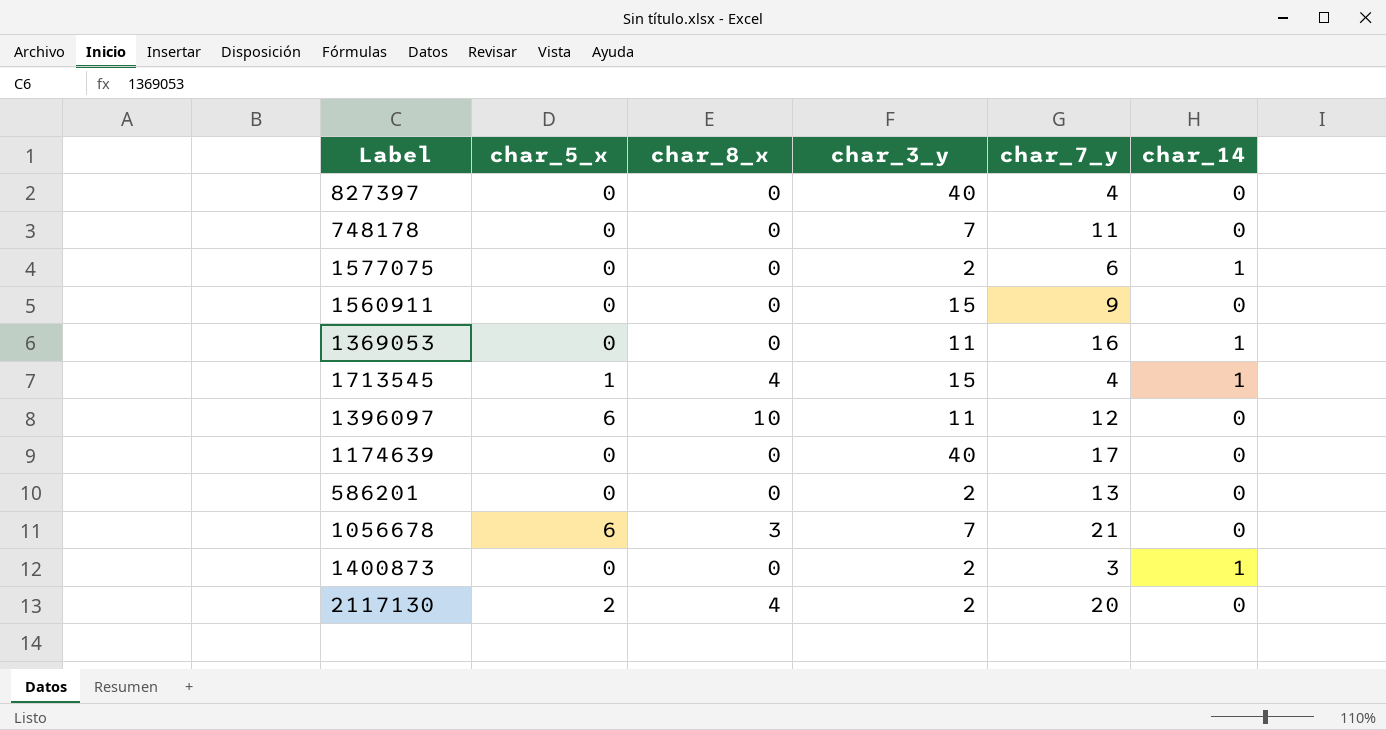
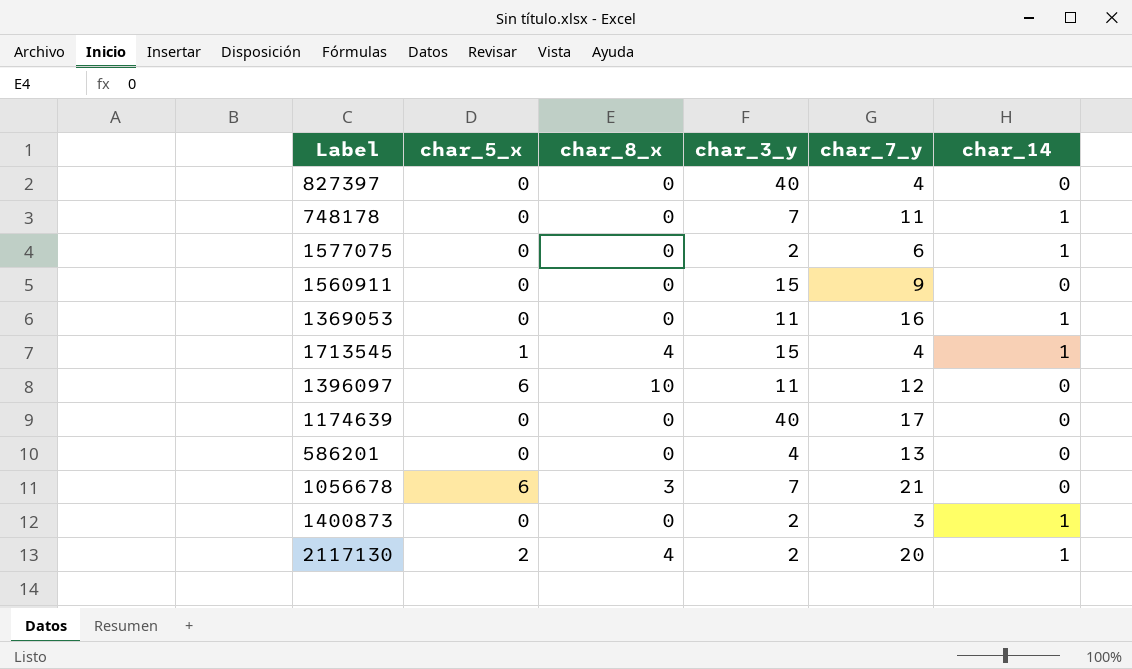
748178 | char_14: 0 -> 1
586201 | char_3_y: 2 -> 4
2117130 | char_14: 0 -> 1

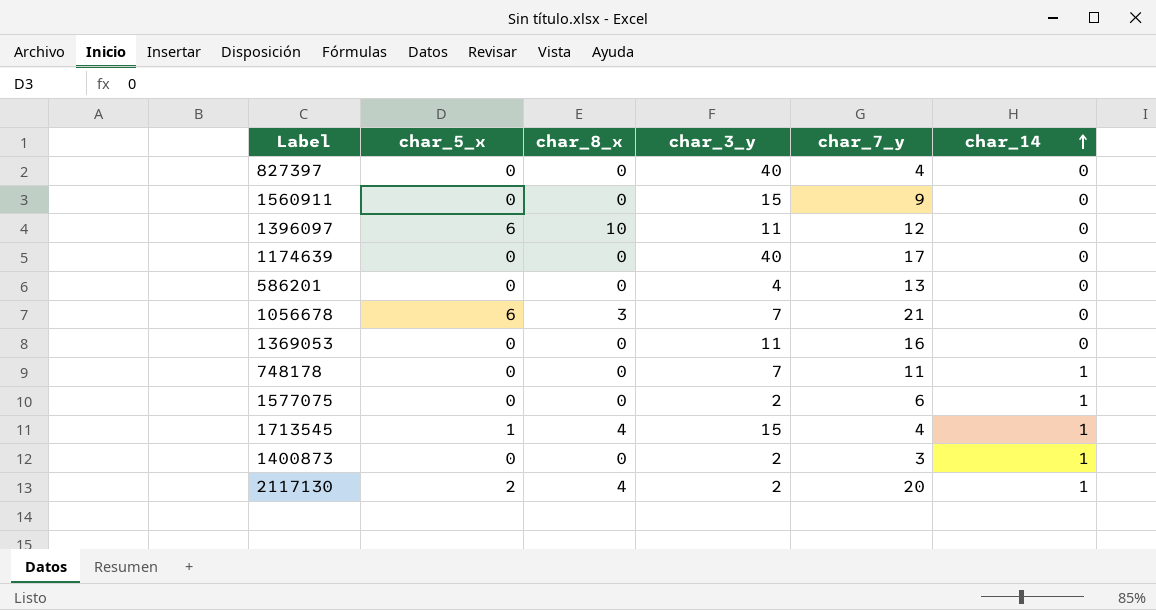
row order: none -> char_14 ascending
1369053 | char_14: 1 -> 0

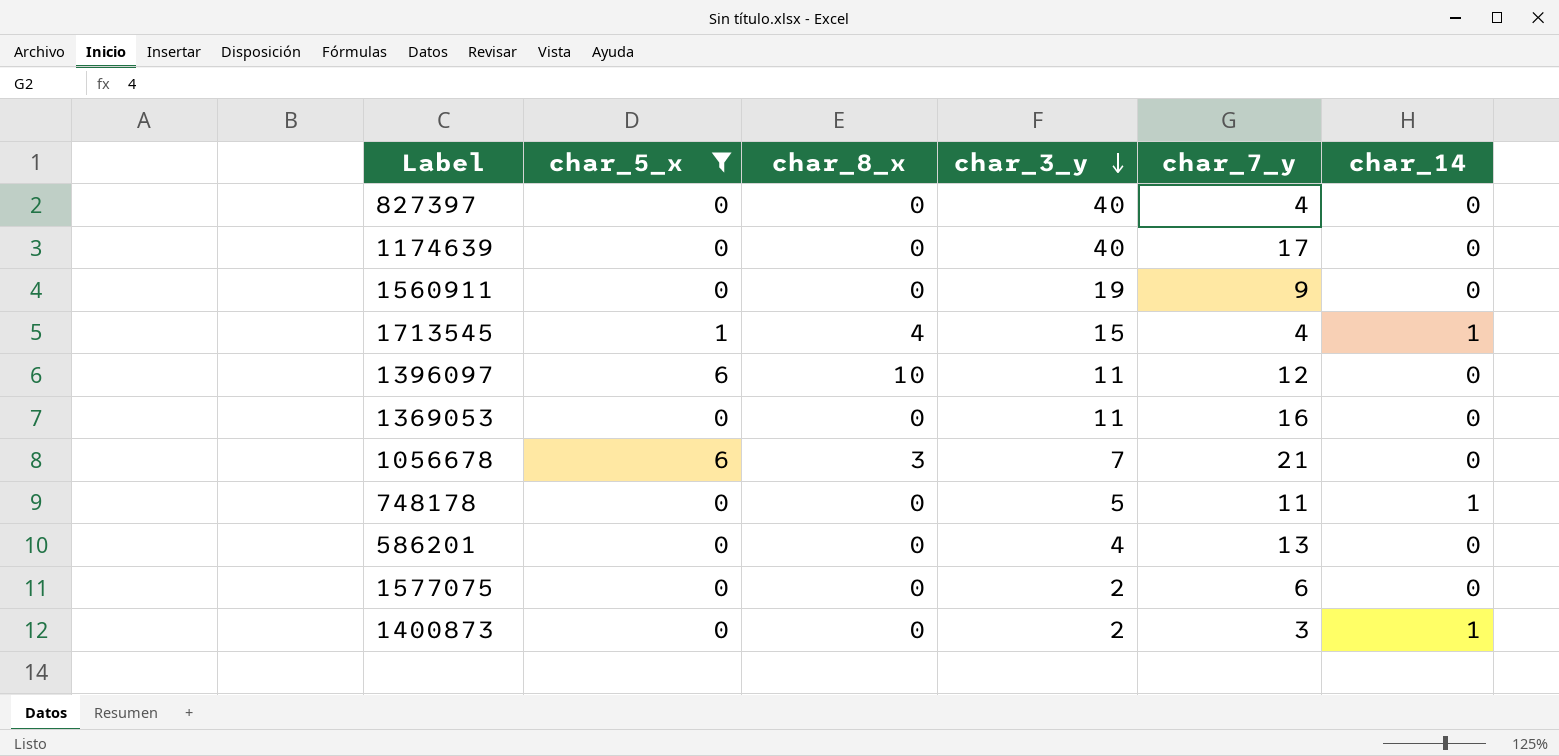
filter: none -> char_5_x != 2
row order: char_14 ascending -> char_3_y descending
1560911 | char_3_y: 15 -> 19
748178 | char_3_y: 7 -> 5
1577075 | char_14: 1 -> 0

